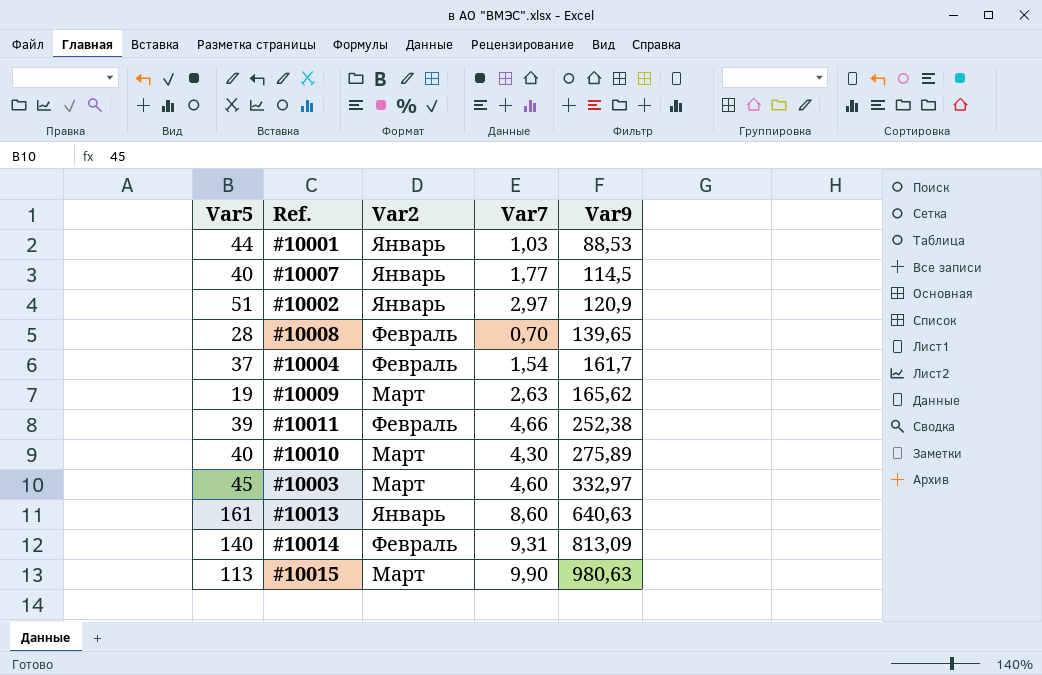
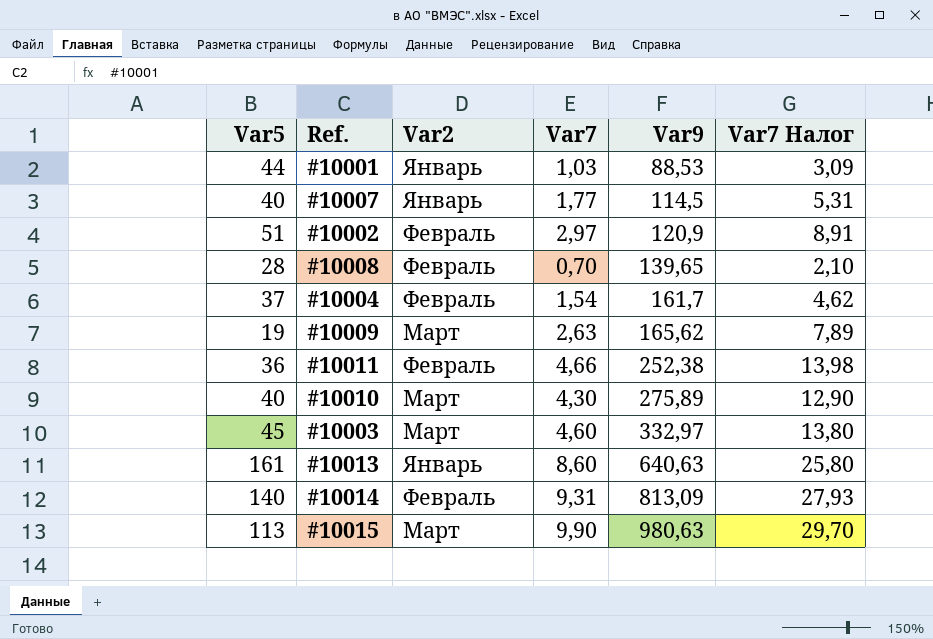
column Var7 Налог | formula: none -> [Var7] * 3
#10002 | Var2: Январь -> Февраль
#10011 | Var5: 39 -> 36

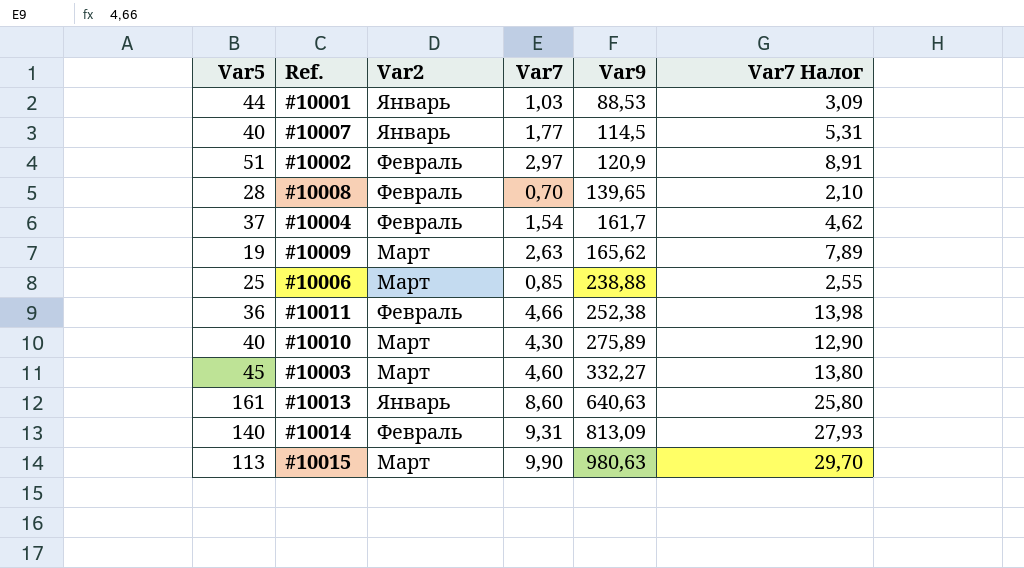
row #10006: none -> 25 | Март | 0,85 | 238,88 | 2,55
#10003 | Var9: 332,97 -> 332,27

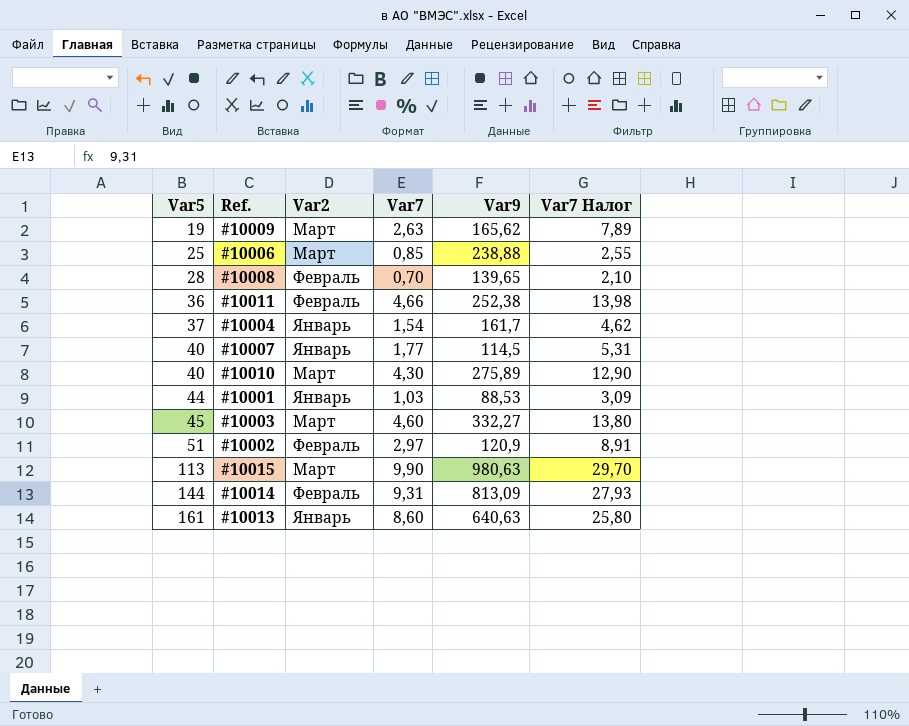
row order: Var9 ascending -> Var5 ascending
#10004 | Var2: Февраль -> Январь
#10014 | Var5: 140 -> 144

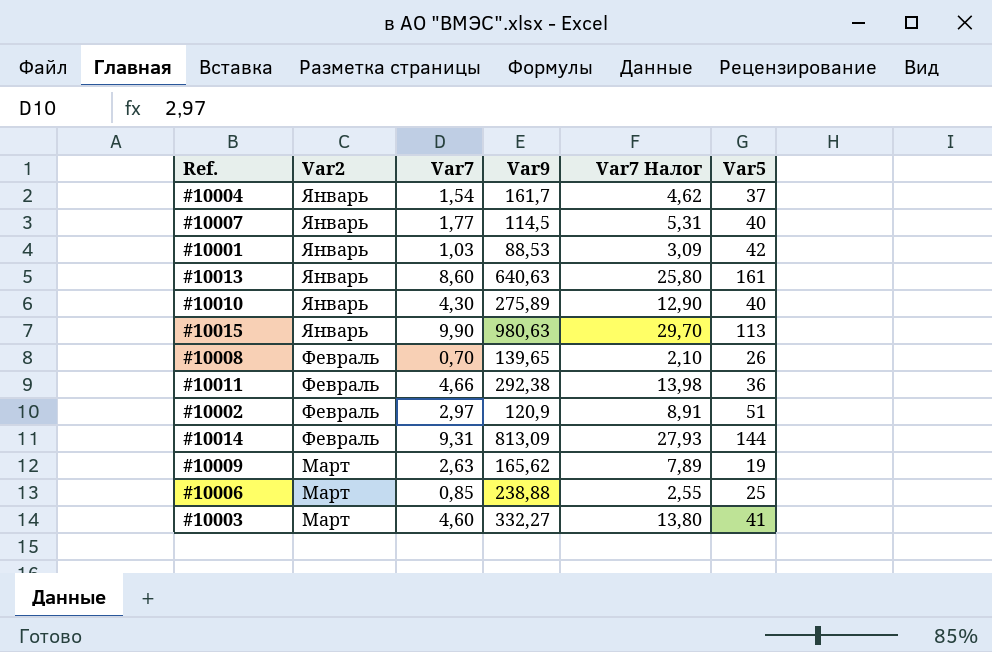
row order: Var5 ascending -> Var2 ascending
column Var5 | position: 1 -> 6
#10001 | Var5: 44 -> 42
#10010 | Var2: Март -> Январь
#10015 | Var2: Март -> Январь
#10008 | Var5: 28 -> 26
#10011 | Var9: 252,38 -> 292,38
#10003 | Var5: 45 -> 41

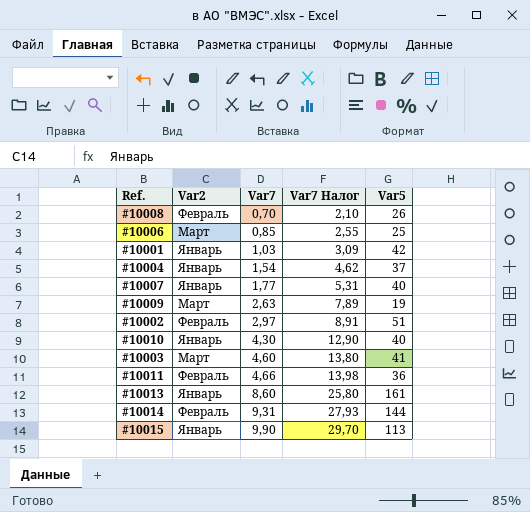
row order: Var2 ascending -> Var7 ascending
column Var9 | position: 4 -> none

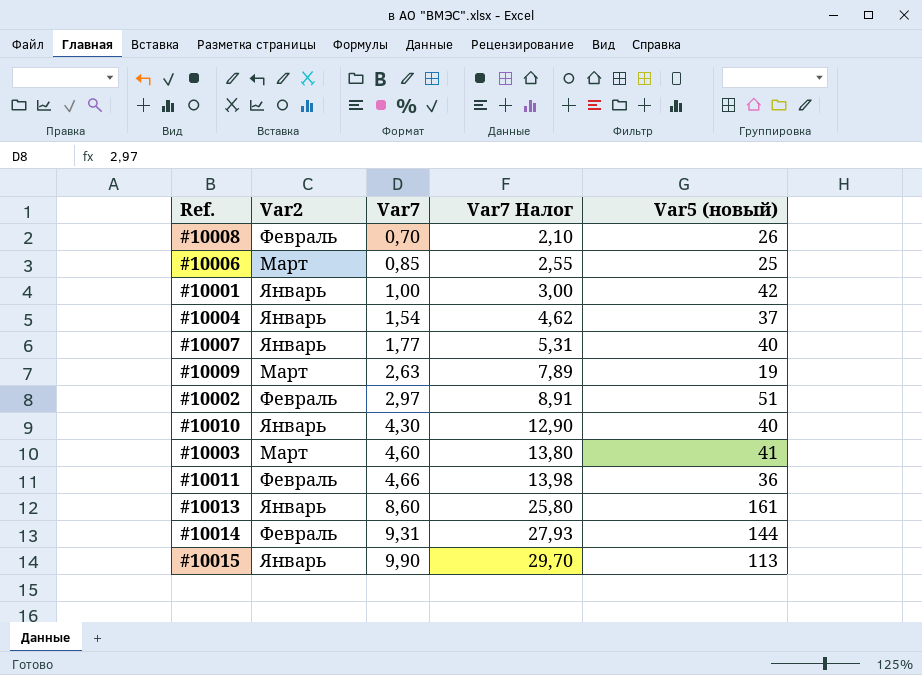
column name: Var5 -> Var5 (новый)
#10001 | Var7: 1,03 -> 1,00
#10001 | Var7 Налог: 3,09 -> 3,00

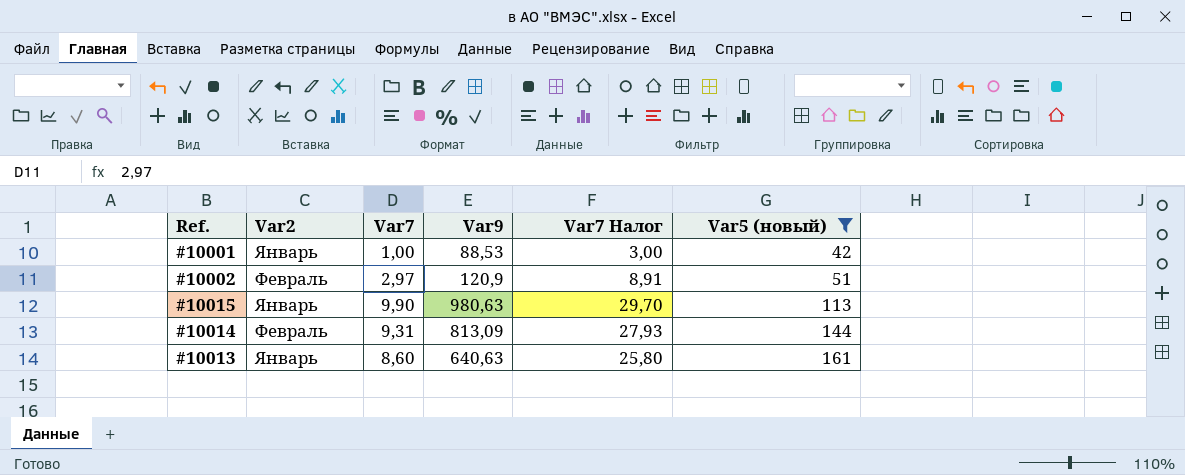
filter: none -> Var5 (новый) >= 42
row order: Var7 ascending -> Var5 (новый) ascending
column Var9 | position: none -> 4

